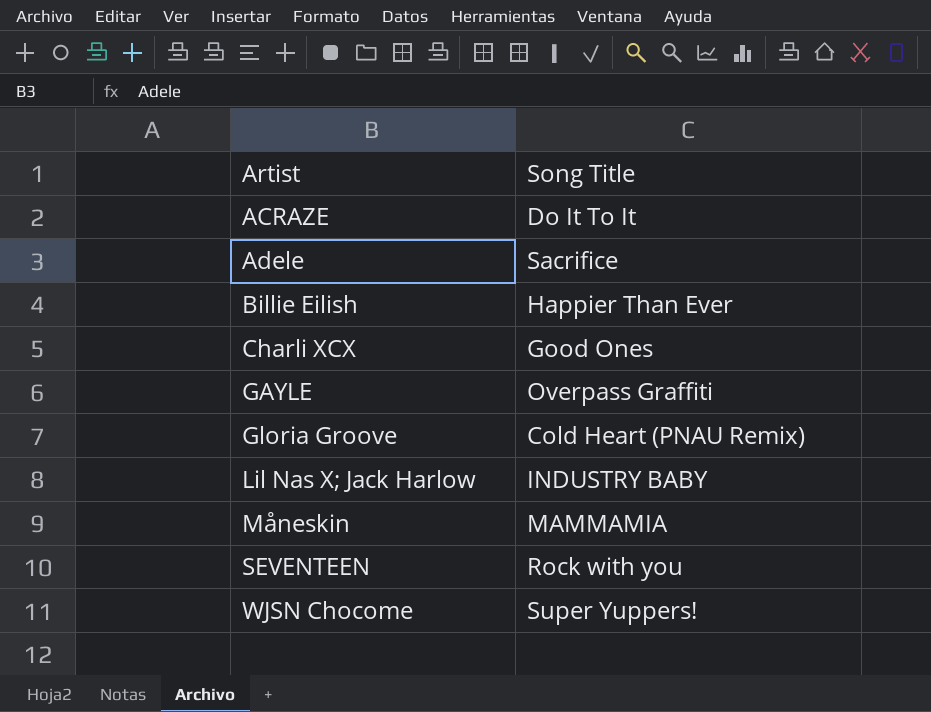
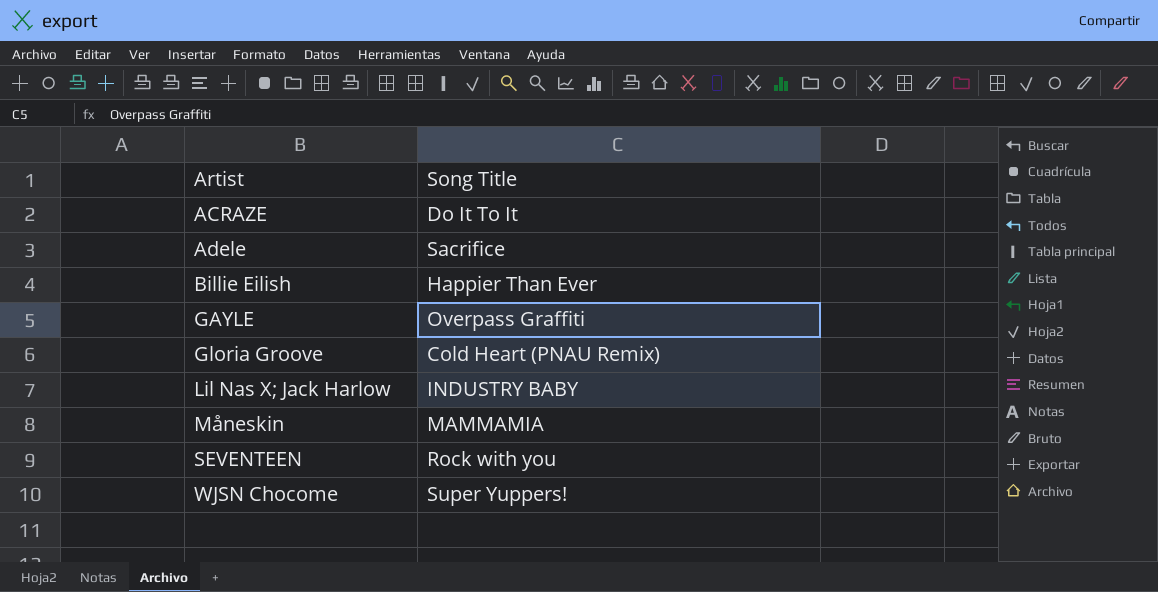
row Charli XCX: Good Ones -> none

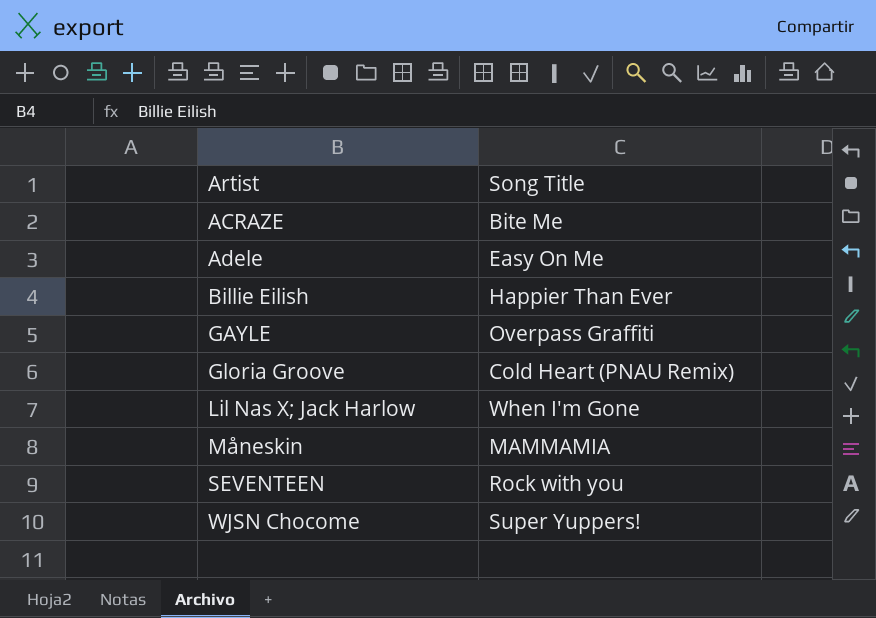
ACRAZE | Song Title: Do It To It -> Bite Me
Adele | Song Title: Sacrifice -> Easy On Me
Lil Nas X; Jack Harlow | Song Title: INDUSTRY BABY -> When I'm Gone

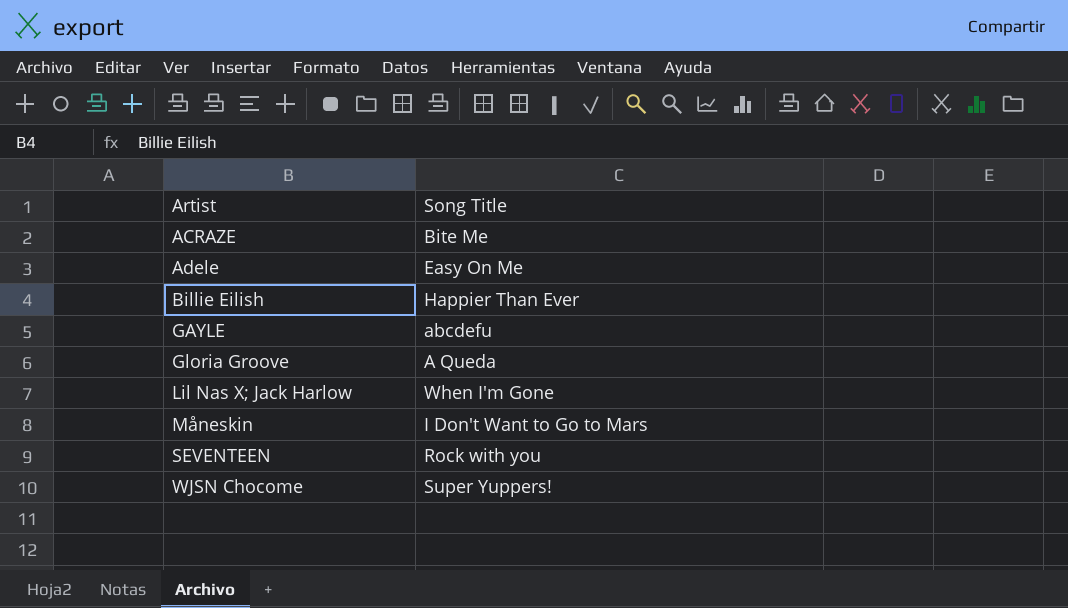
GAYLE | Song Title: Overpass Graffiti -> abcdefu
Gloria Groove | Song Title: Cold Heart (PNAU Remix) -> A Queda
Måneskin | Song Title: MAMMAMIA -> I Don't Want to Go to Mars

